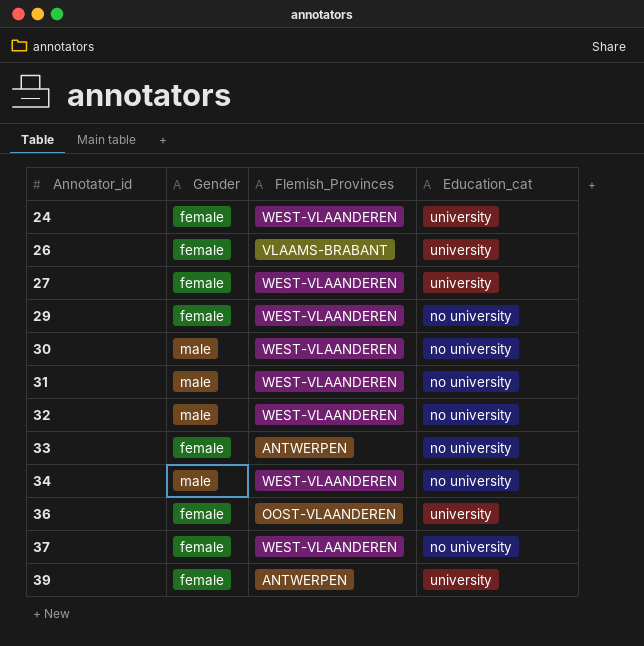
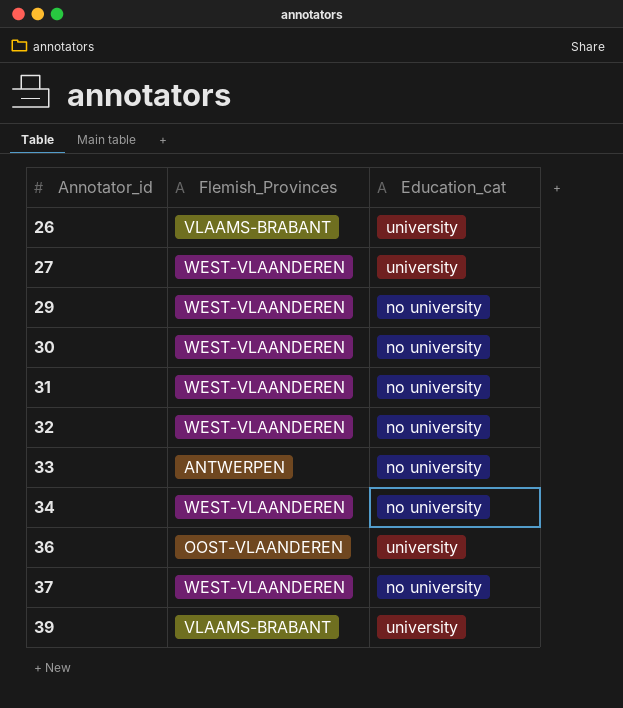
column Gender | position: 2 -> none
row 24: female | WEST-VLAANDEREN | university -> none
39 | Flemish_Provinces: ANTWERPEN -> VLAAMS-BRABANT

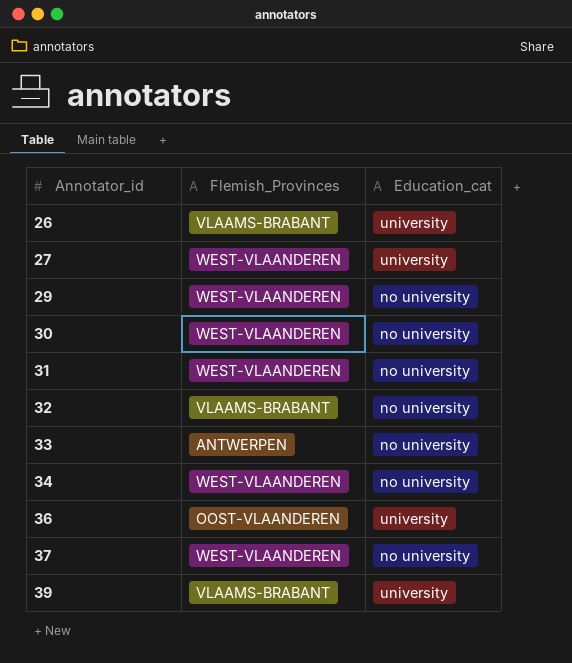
32 | Flemish_Provinces: WEST-VLAANDEREN -> VLAAMS-BRABANT

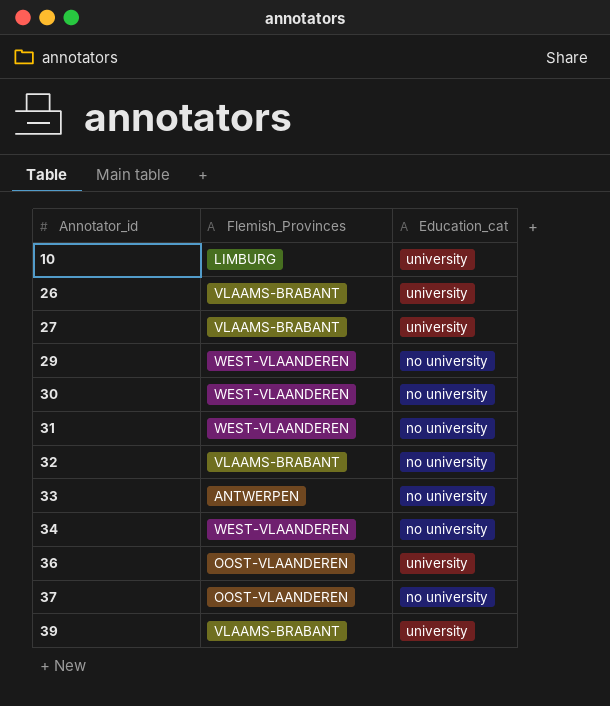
row 10: none -> LIMBURG | university
27 | Flemish_Provinces: WEST-VLAANDEREN -> VLAAMS-BRABANT
37 | Flemish_Provinces: WEST-VLAANDEREN -> OOST-VLAANDEREN

